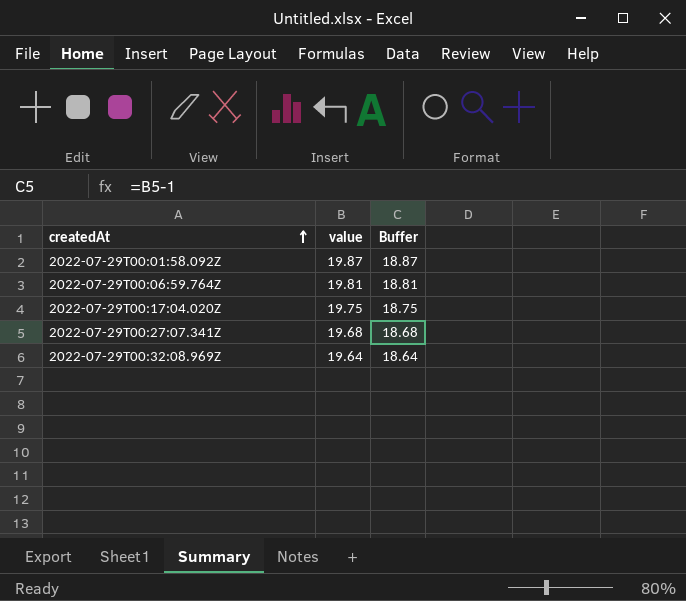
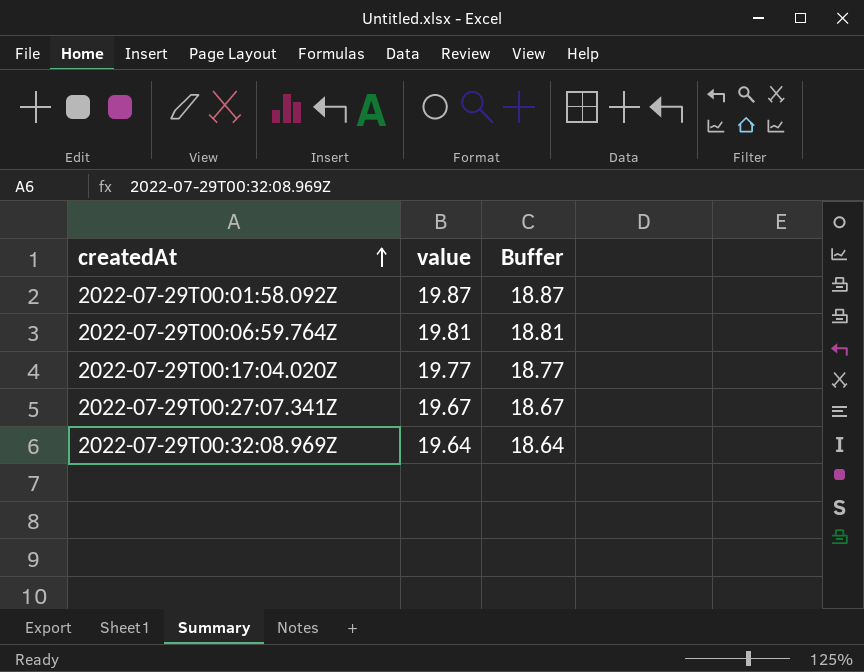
2022-07-29T00:17:04.020Z | value: 19.75 -> 19.77
2022-07-29T00:17:04.020Z | Buffer: 18.75 -> 18.77
2022-07-29T00:27:07.341Z | value: 19.68 -> 19.67
2022-07-29T00:27:07.341Z | Buffer: 18.68 -> 18.67

